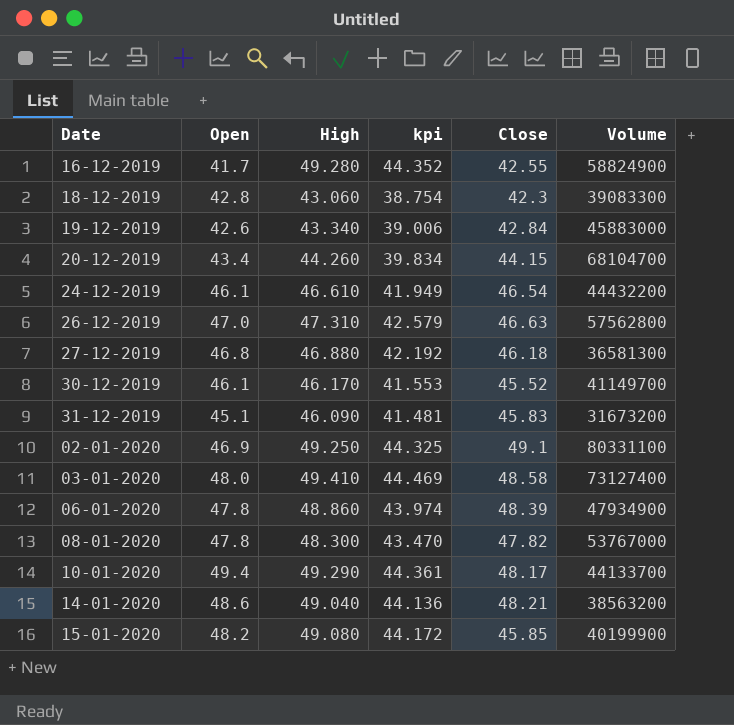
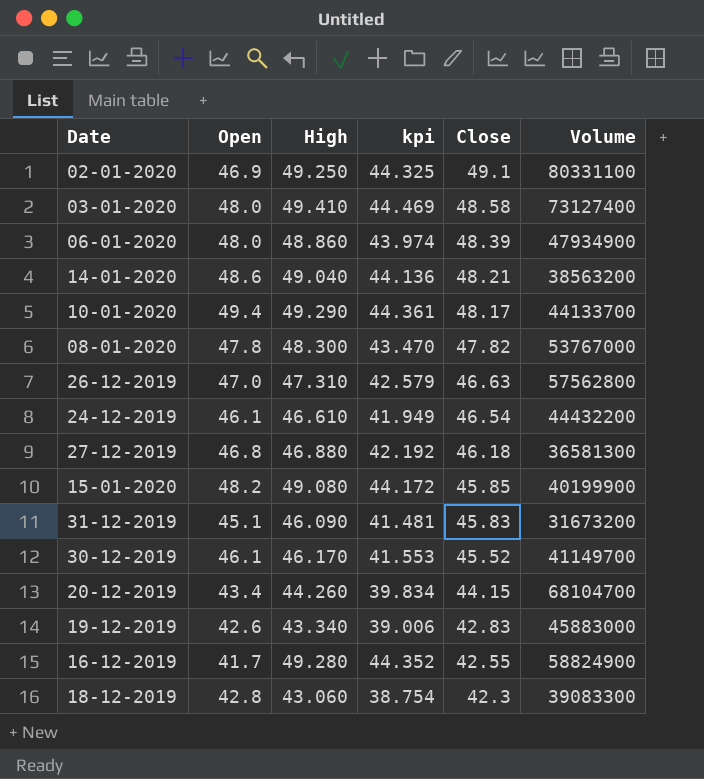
row order: Date ascending -> Close descending
06-01-2020 | Open: 47.8 -> 48.0
19-12-2019 | Close: 42.84 -> 42.83

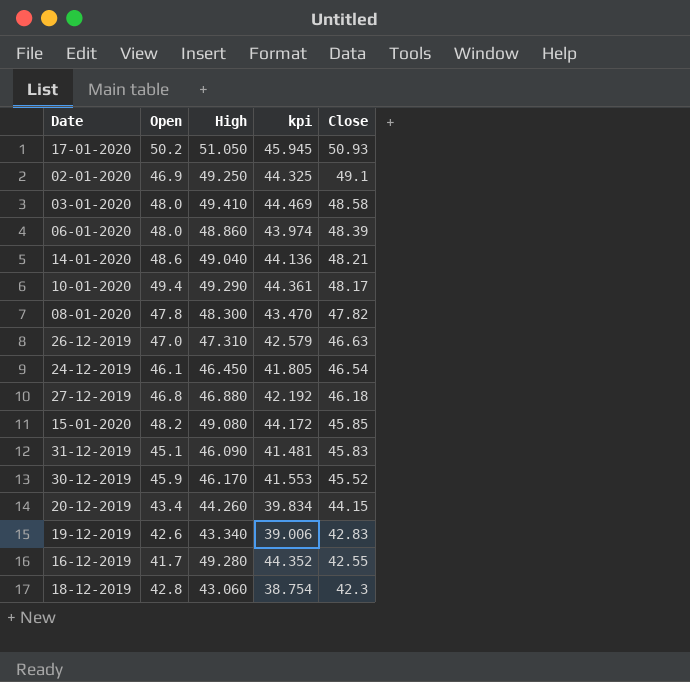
column Volume | position: 6 -> none
row 17-01-2020: none -> 50.2 | 51.050 | 45.945 | 50.93
24-12-2019 | High: 46.610 -> 46.450
24-12-2019 | kpi: 41.949 -> 41.805
30-12-2019 | Open: 46.1 -> 45.9

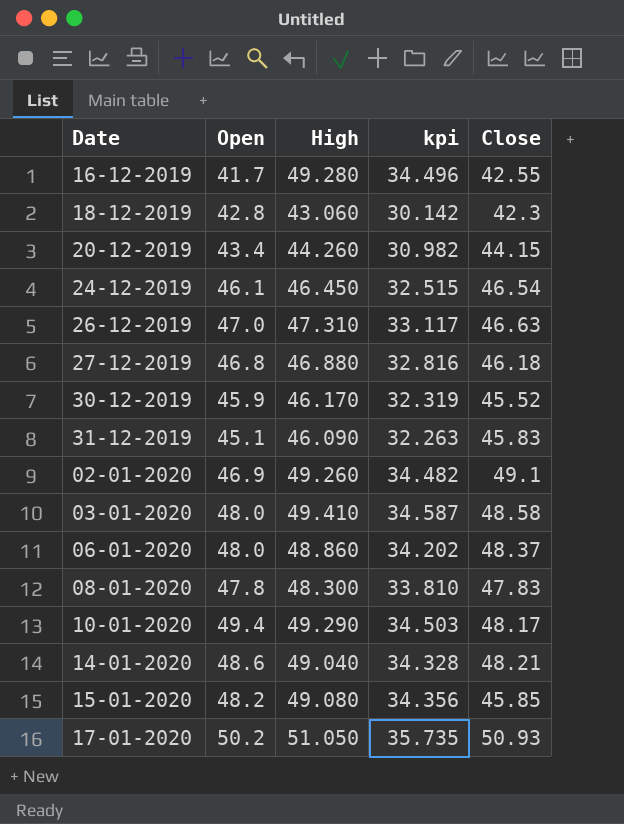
row order: Close descending -> Date ascending
column kpi | formula: [High] * 0.9 -> [High] * 0.7
row 19-12-2019: 42.6 | 43.340 | 39.006 | 42.83 -> none
02-01-2020 | High: 49.250 -> 49.260
06-01-2020 | Close: 48.39 -> 48.37
08-01-2020 | Close: 47.82 -> 47.83

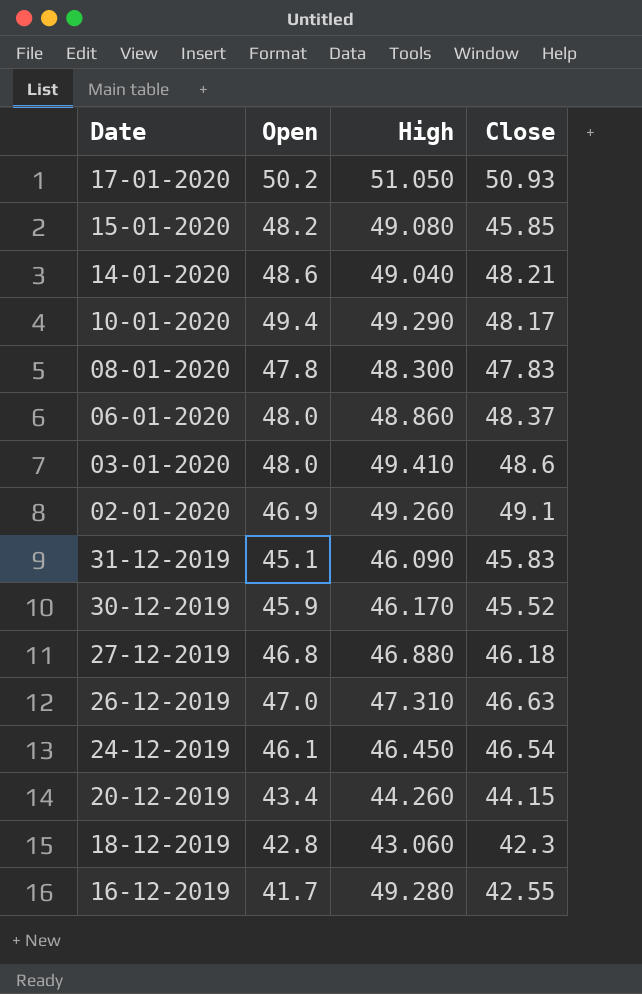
row order: Date ascending -> Date descending
column kpi | formula: [High] * 0.7 -> none
03-01-2020 | Close: 48.58 -> 48.6

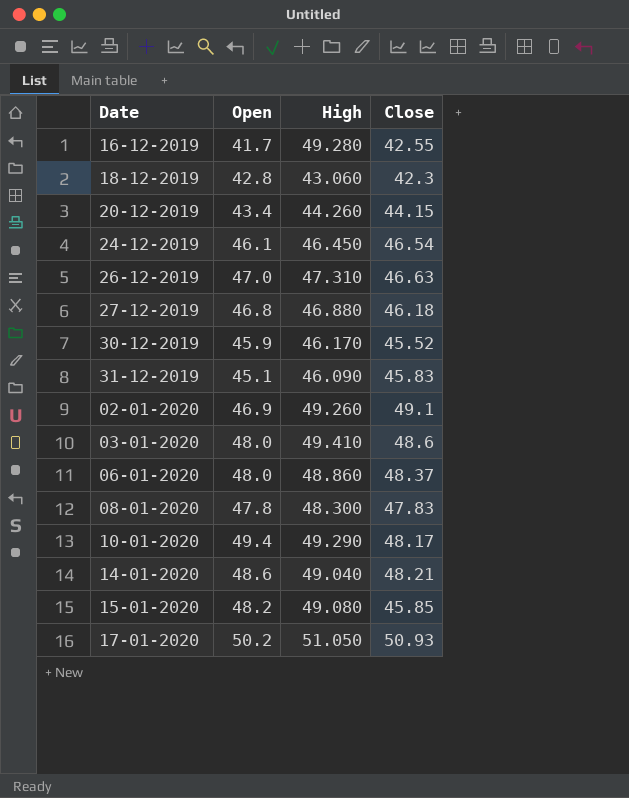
row order: Date descending -> Date ascending

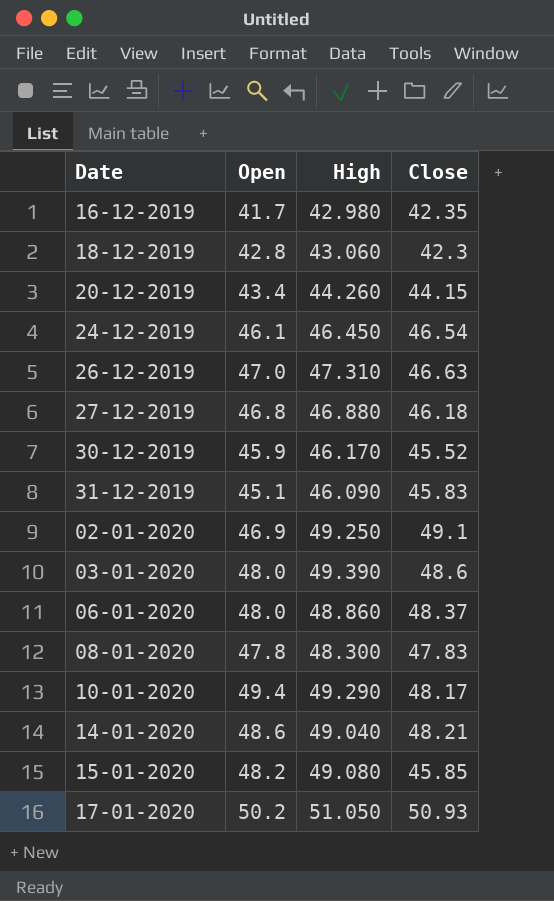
16-12-2019 | High: 49.280 -> 42.980
16-12-2019 | Close: 42.55 -> 42.35
02-01-2020 | High: 49.260 -> 49.250
03-01-2020 | High: 49.410 -> 49.390

